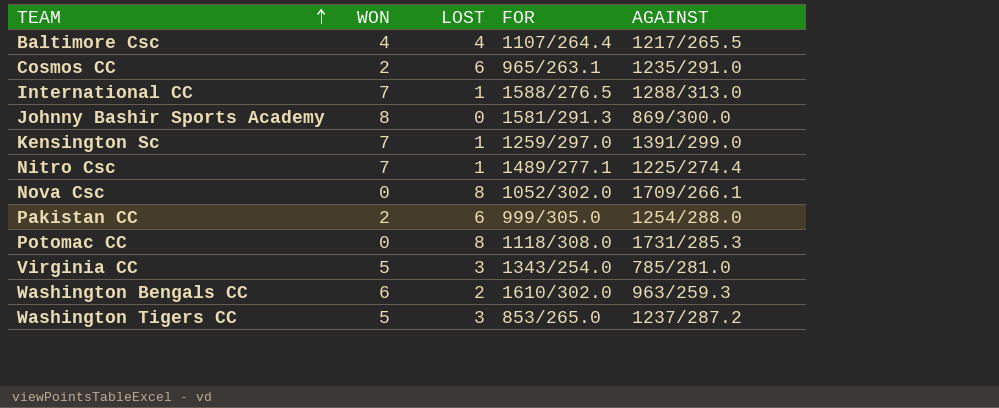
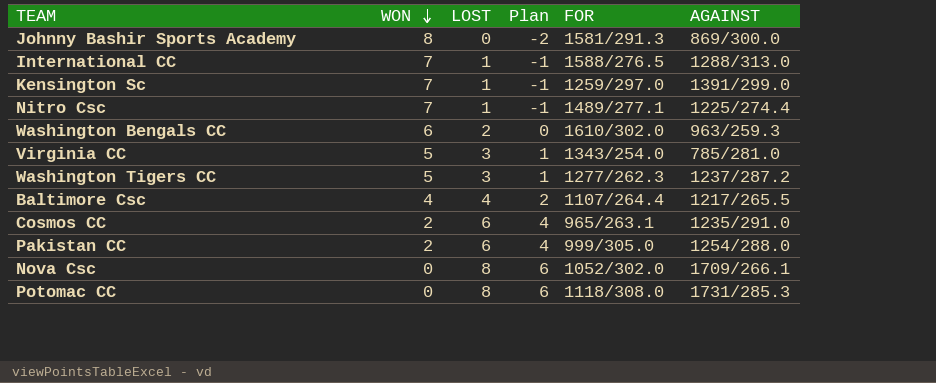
row order: TEAM ascending -> WON descending
column Plan | formula: none -> [LOST] - 2
Washington Tigers CC | FOR: 853/265.0 -> 1277/262.3

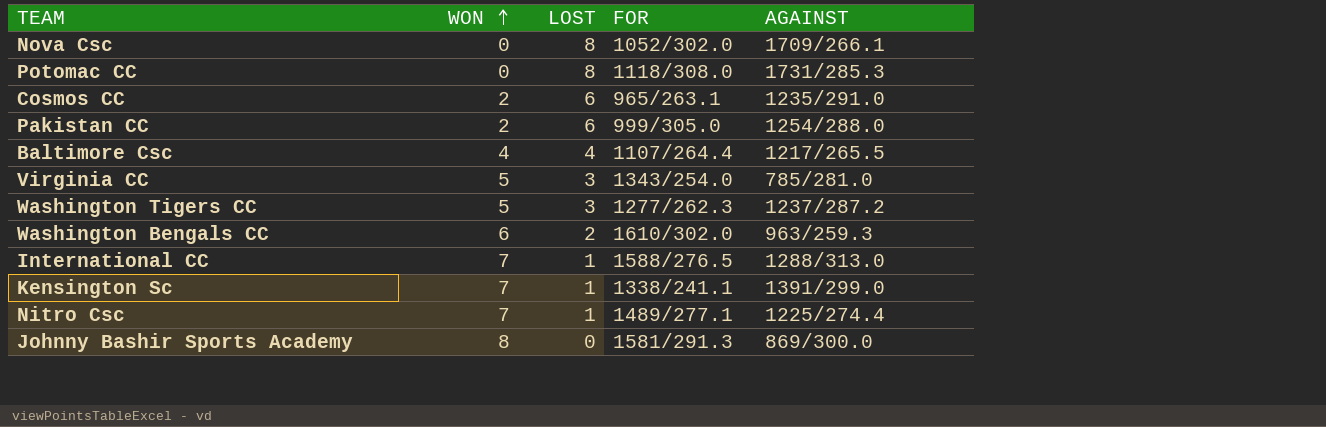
row order: WON descending -> WON ascending
column Plan | formula: [LOST] - 2 -> none
Kensington Sc | FOR: 1259/297.0 -> 1338/241.1

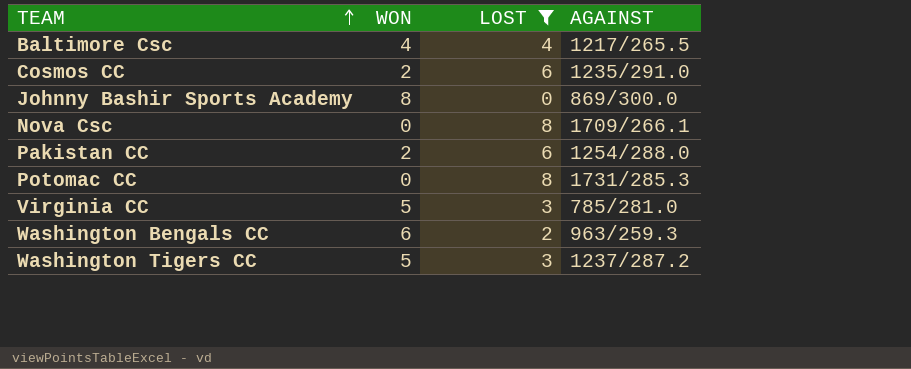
filter: none -> LOST != 1
row order: WON ascending -> TEAM ascending
column FOR | position: 4 -> none

